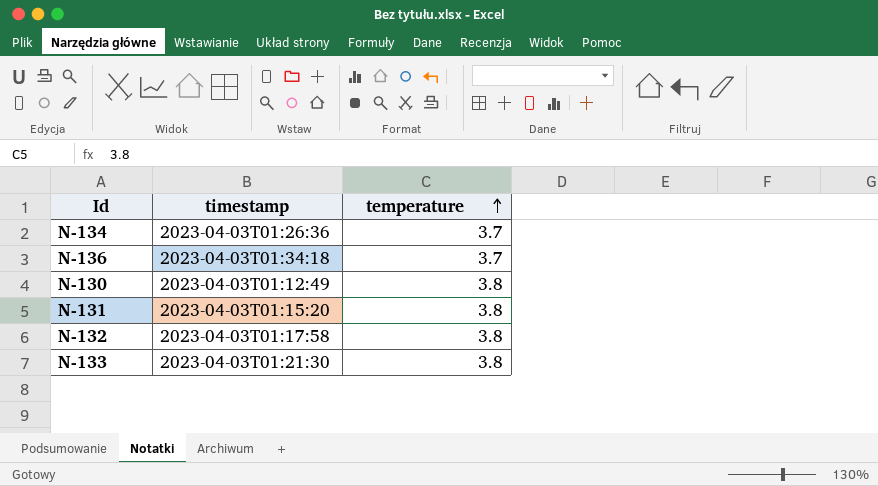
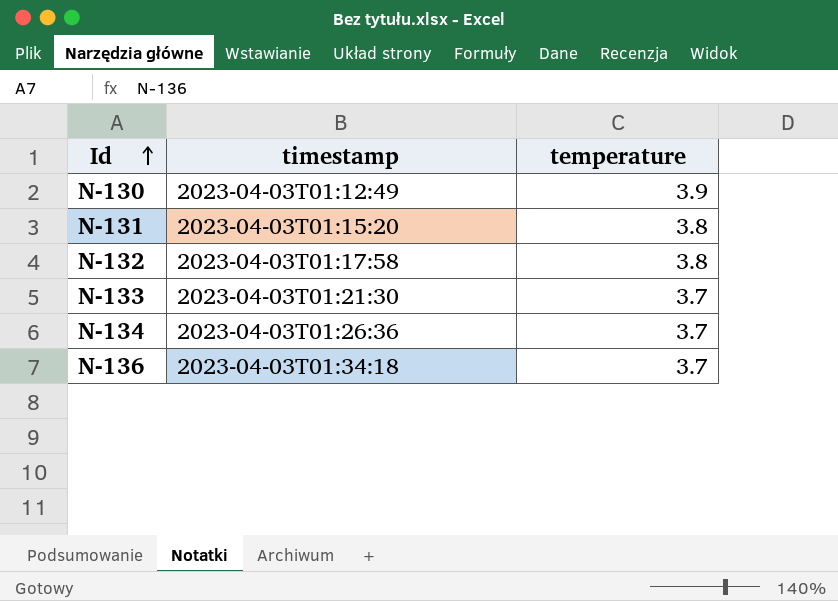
row order: temperature ascending -> Id ascending
N-130 | temperature: 3.8 -> 3.9
N-133 | temperature: 3.8 -> 3.7

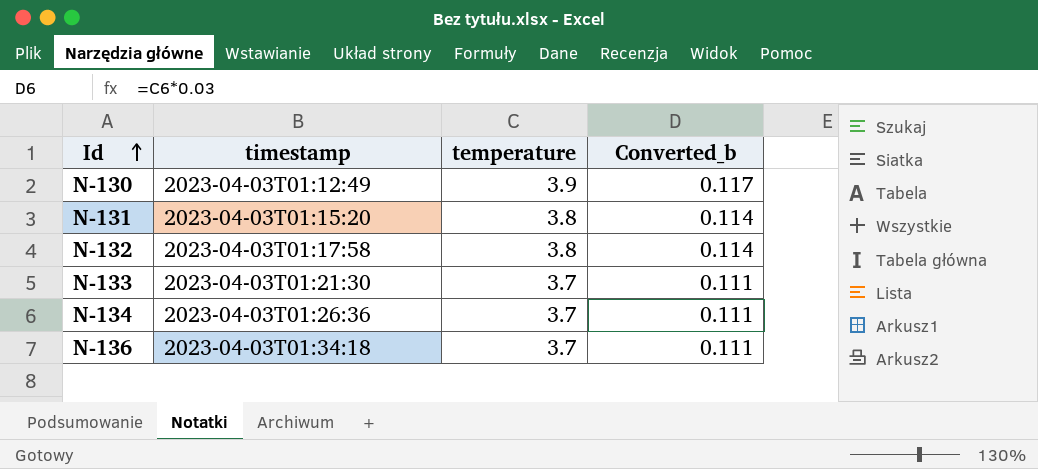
column Converted_b | formula: none -> [temperature] * 0.03

